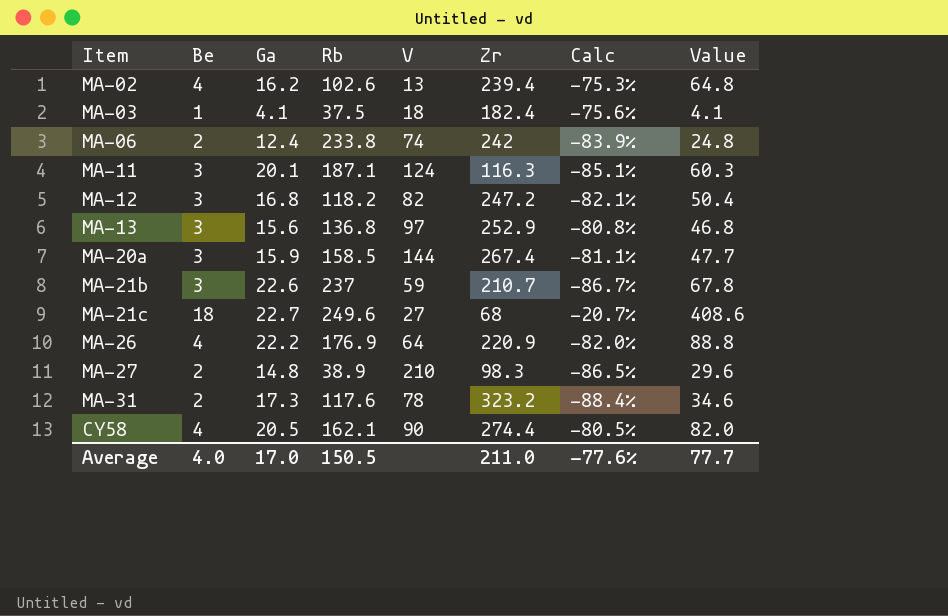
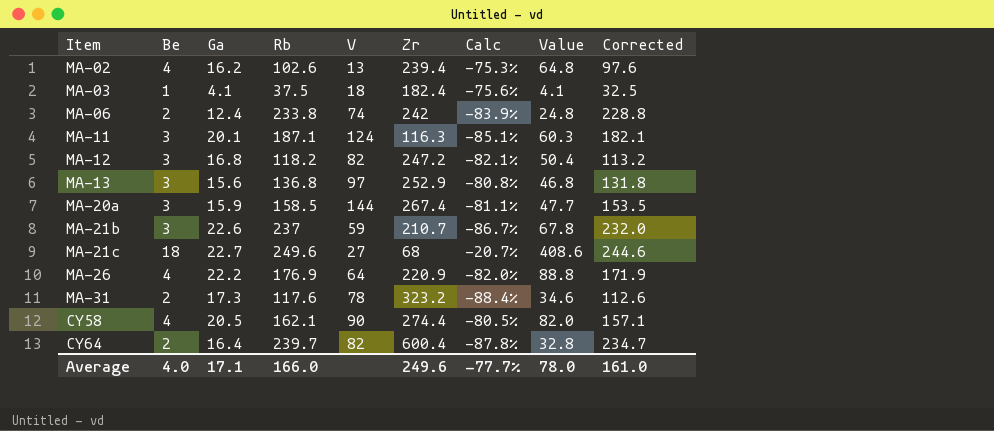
column Corrected | formula: none -> [Rb] - 5
row MA-27: 2 | 14.8 | 38.9 | 210 | 98.3 | -86.5% | 29.6 -> none
row CY64: none -> 2 | 16.4 | 239.7 | 82 | 600.4 | -87.8% | 32.8 | 234.7
Average | Ga: 17.0 -> 17.1
Average | Rb: 150.5 -> 166.0
Average | Zr: 211.0 -> 249.6
Average | Calc: -77.6% -> -77.7%
Average | Value: 77.7 -> 78.0

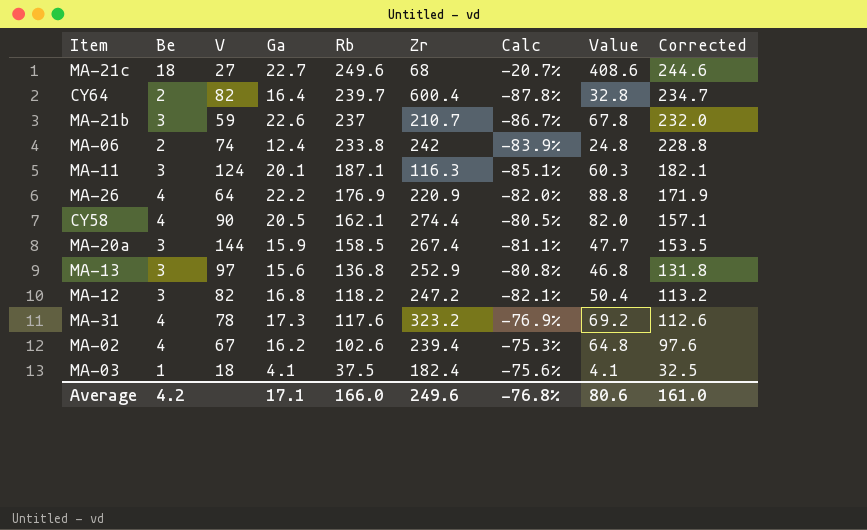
row order: none -> Rb descending
column V | position: 5 -> 3
MA-31 | Be: 2 -> 4
MA-31 | Calc: -88.4% -> -76.9%
MA-31 | Value: 34.6 -> 69.2
MA-02 | V: 13 -> 67
Average | Be: 4.0 -> 4.2
Average | Calc: -77.7% -> -76.8%
Average | Value: 78.0 -> 80.6

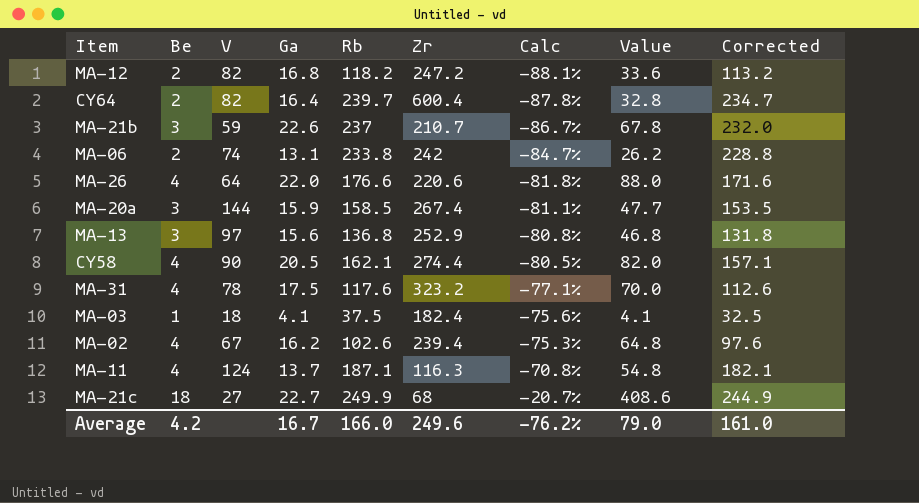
row order: Rb descending -> Calc ascending
MA-12 | Be: 3 -> 2
MA-12 | Calc: -82.1% -> -88.1%
MA-12 | Value: 50.4 -> 33.6
MA-06 | Ga: 12.4 -> 13.1
MA-06 | Calc: -83.9% -> -84.7%
MA-06 | Value: 24.8 -> 26.2
MA-26 | Ga: 22.2 -> 22.0
MA-26 | Rb: 176.9 -> 176.6
MA-26 | Zr: 220.9 -> 220.6
MA-26 | Calc: -82.0% -> -81.8%
MA-26 | Value: 88.8 -> 88.0
MA-26 | Corrected: 171.9 -> 171.6
MA-31 | Ga: 17.3 -> 17.5
MA-31 | Calc: -76.9% -> -77.1%
MA-31 | Value: 69.2 -> 70.0
MA-11 | Be: 3 -> 4
MA-11 | Ga: 20.1 -> 13.7
MA-11 | Calc: -85.1% -> -70.8%
MA-11 | Value: 60.3 -> 54.8
MA-21c | Rb: 249.6 -> 249.9
MA-21c | Corrected: 244.6 -> 244.9
Average | Ga: 17.1 -> 16.7
Average | Calc: -76.8% -> -76.2%
Average | Value: 80.6 -> 79.0

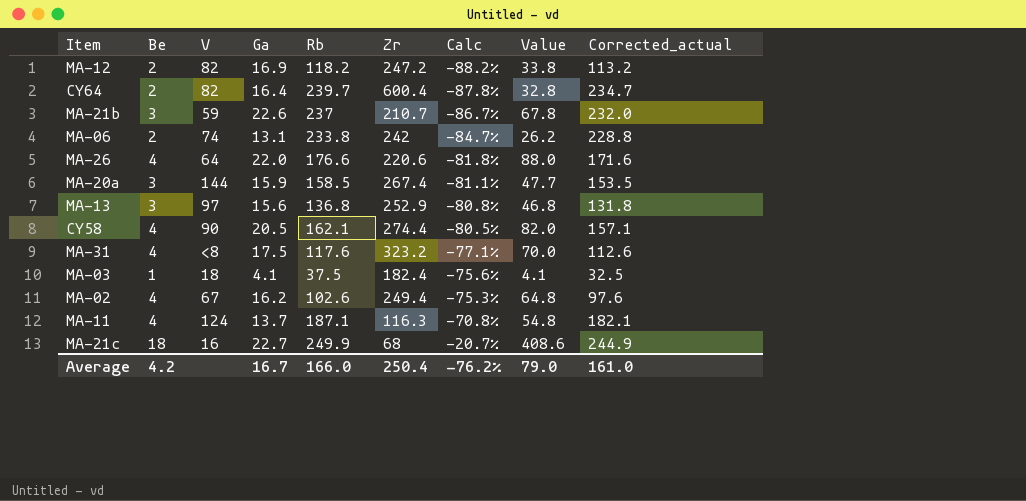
column name: Corrected -> Corrected_actual
MA-12 | Ga: 16.8 -> 16.9
MA-12 | Calc: -88.1% -> -88.2%
MA-12 | Value: 33.6 -> 33.8
MA-31 | V: 78 -> <8
MA-02 | Zr: 239.4 -> 249.4
MA-21c | V: 27 -> 16
Average | Zr: 249.6 -> 250.4

